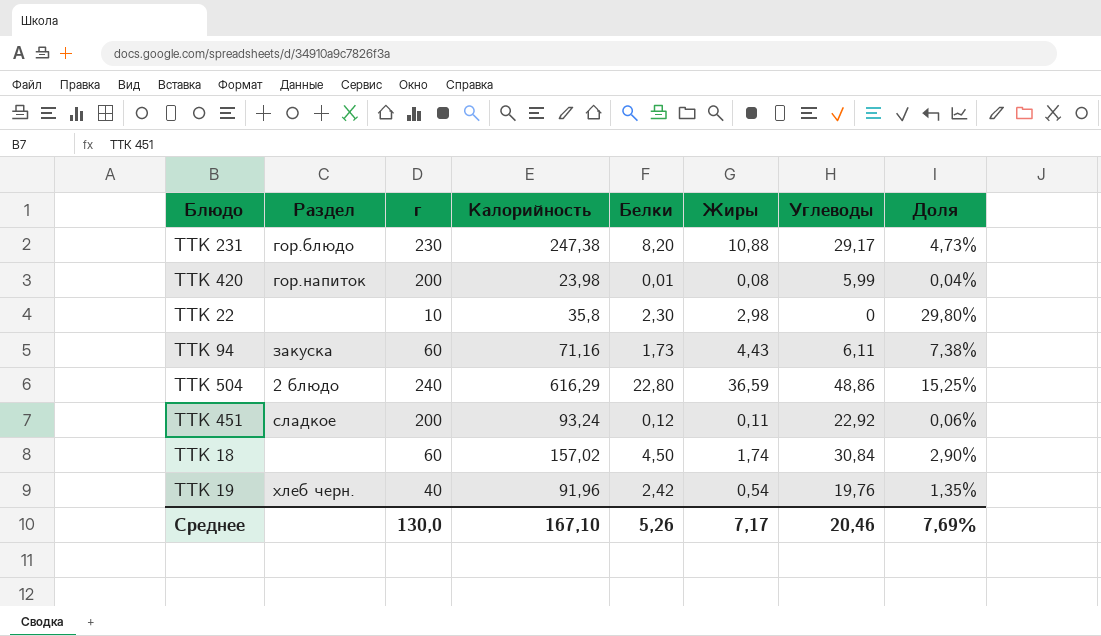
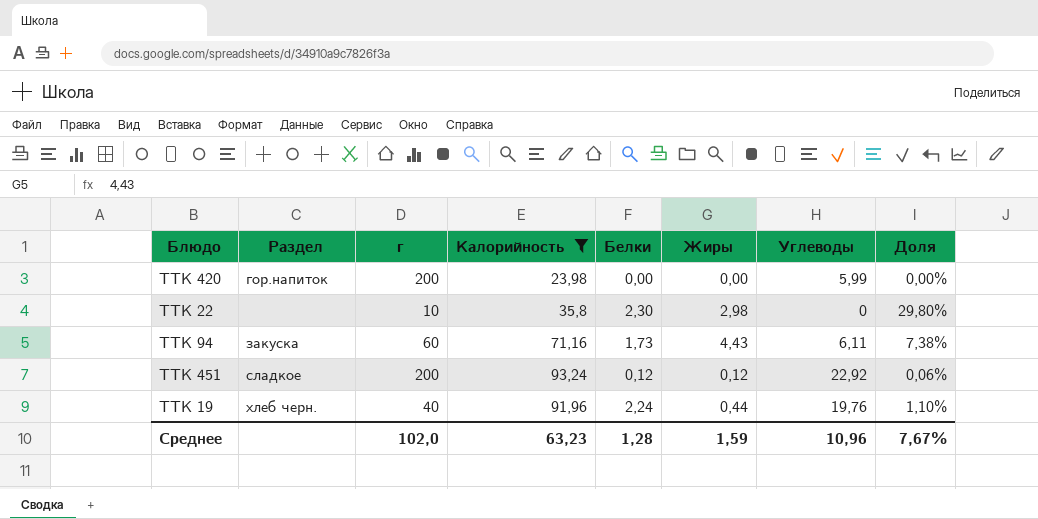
filter: none -> Калорийность <= 93,24
ТТК 420 | Белки: 0,01 -> 0,00
ТТК 420 | Жиры: 0,08 -> 0,00
ТТК 420 | Доля: 0,04% -> 0,00%
ТТК 451 | Жиры: 0,11 -> 0,12
ТТК 19 | Белки: 2,42 -> 2,24
ТТК 19 | Жиры: 0,54 -> 0,44
ТТК 19 | Доля: 1,35% -> 1,10%
Среднее | г: 130,0 -> 102,0
Среднее | Калорийность: 167,10 -> 63,23
Среднее | Белки: 5,26 -> 1,28
Среднее | Жиры: 7,17 -> 1,59
Среднее | Углеводы: 20,46 -> 10,96
Среднее | Доля: 7,69% -> 7,67%

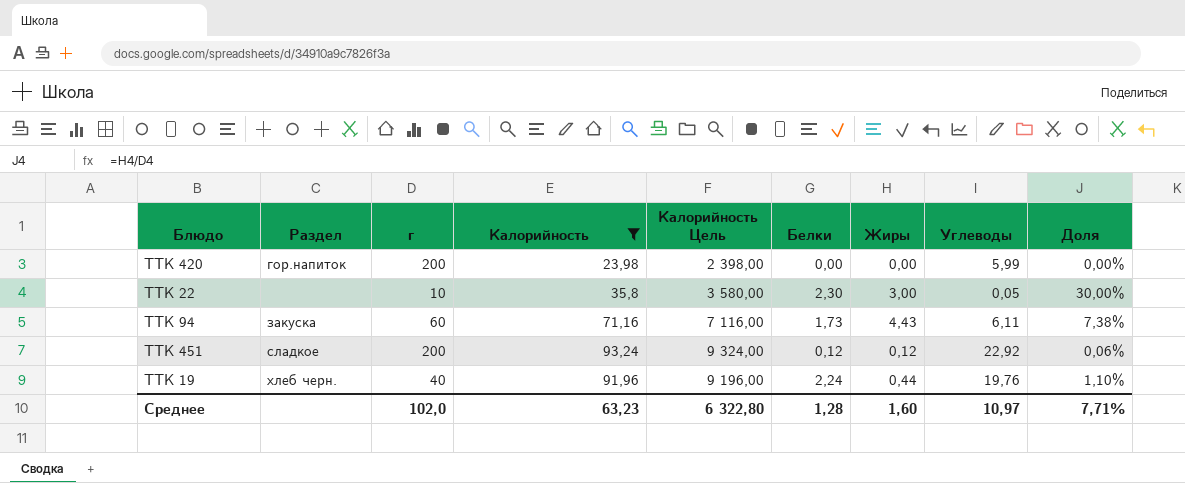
column Калорийность Цель | formula: none -> [Калорийность] * 100
ТТК 22 | Жиры: 2,98 -> 3,00
ТТК 22 | Углеводы: 0 -> 0,05
ТТК 22 | Доля: 29,80% -> 30,00%
Среднее | Жиры: 1,59 -> 1,60
Среднее | Углеводы: 10,96 -> 10,97
Среднее | Доля: 7,67% -> 7,71%

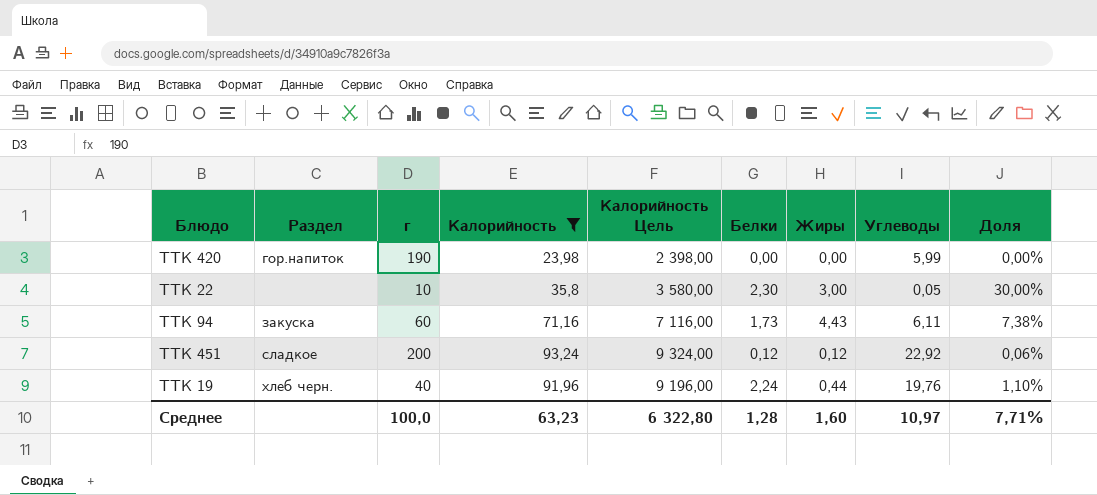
ТТК 420 | г: 200 -> 190
Среднее | г: 102,0 -> 100,0

